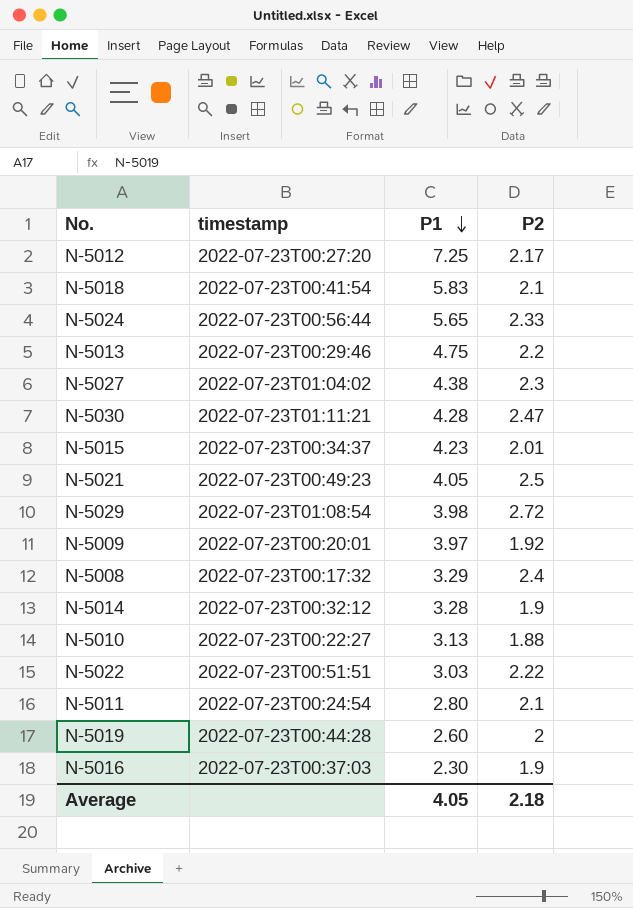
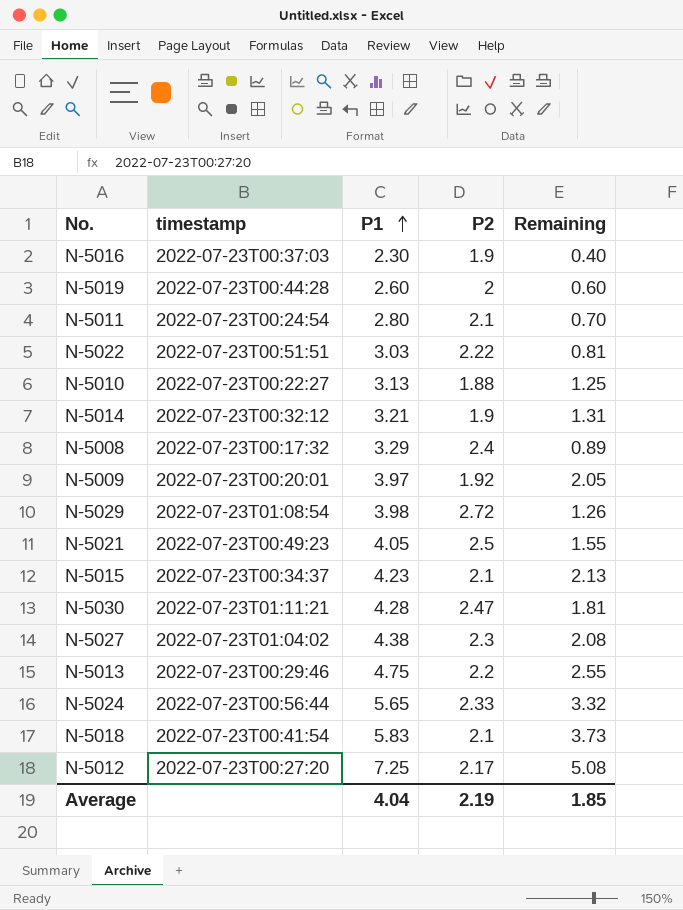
row order: P1 descending -> P1 ascending
column Remaining | formula: none -> [P1] - [P2]
N-5014 | P1: 3.28 -> 3.21
N-5015 | P2: 2.01 -> 2.1
Average | P1: 4.05 -> 4.04
Average | P2: 2.18 -> 2.19

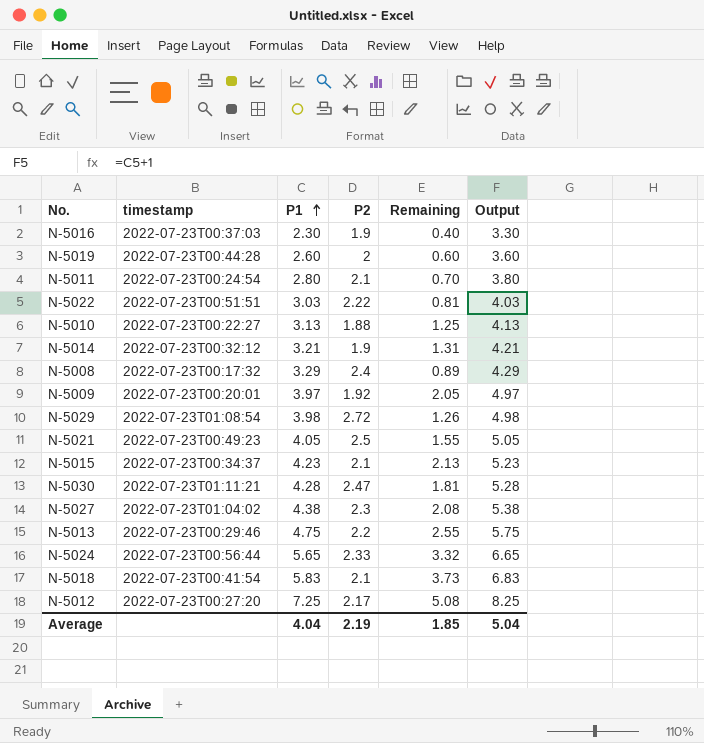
column Output | formula: none -> [P1] + 1

